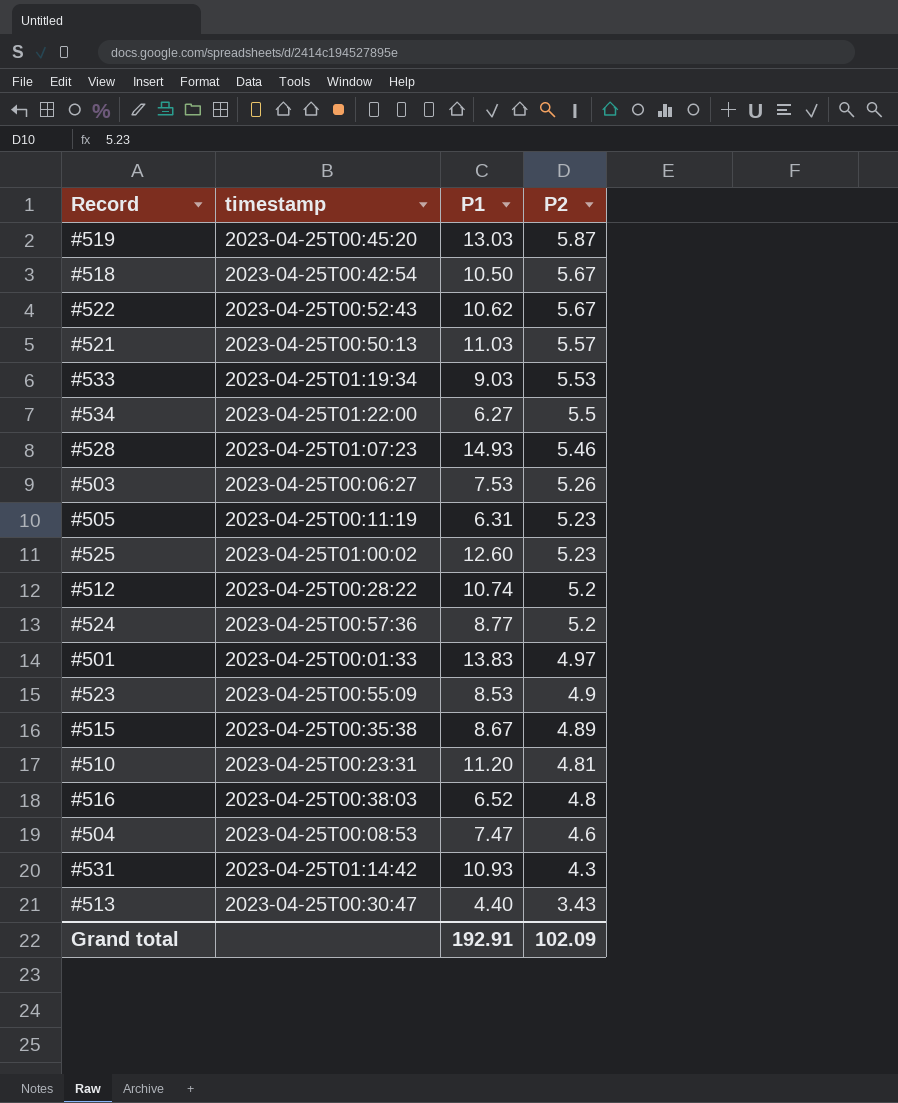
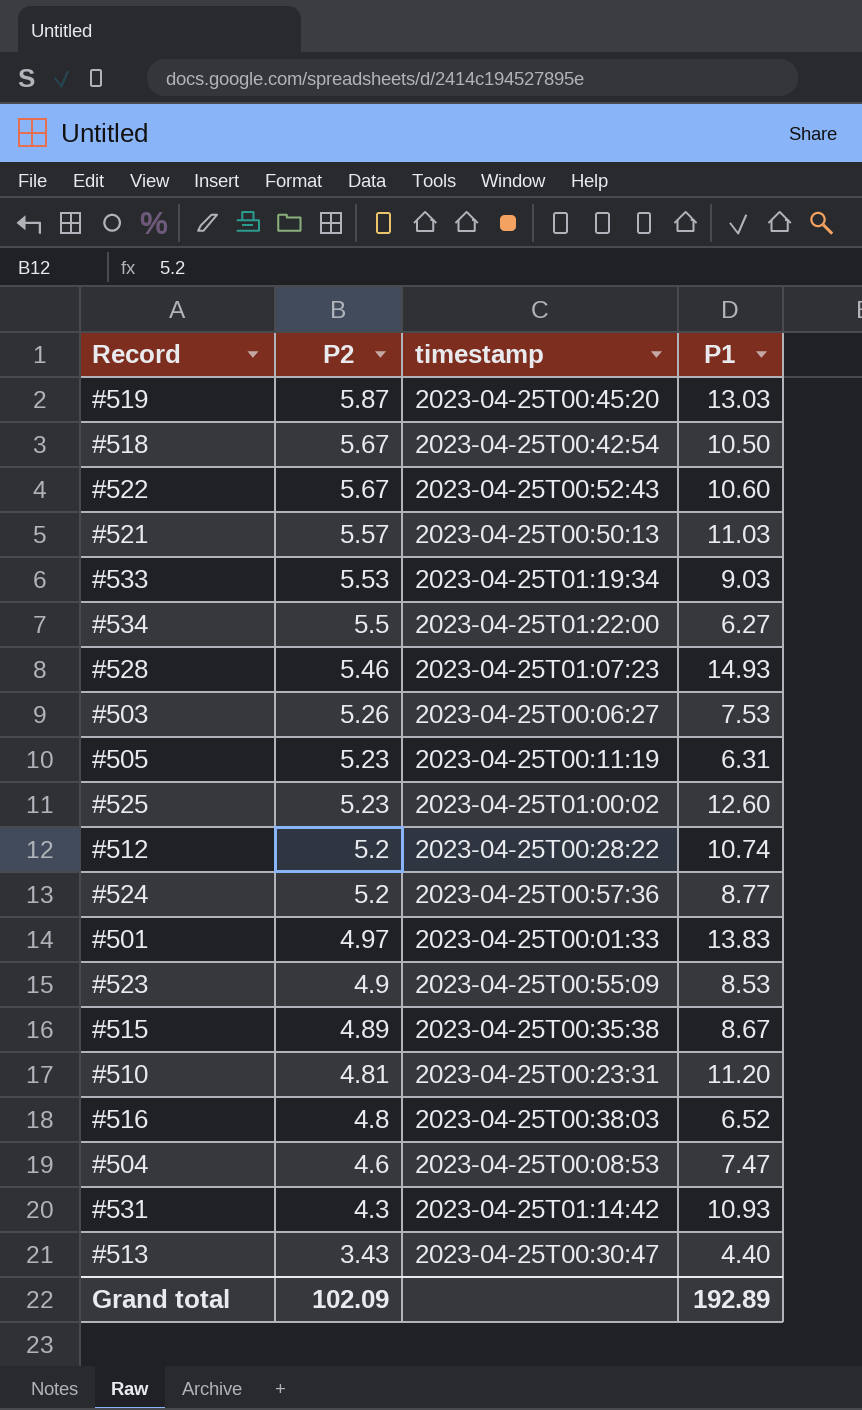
column P2 | position: 4 -> 2
#522 | P1: 10.62 -> 10.60
Grand total | P1: 192.91 -> 192.89

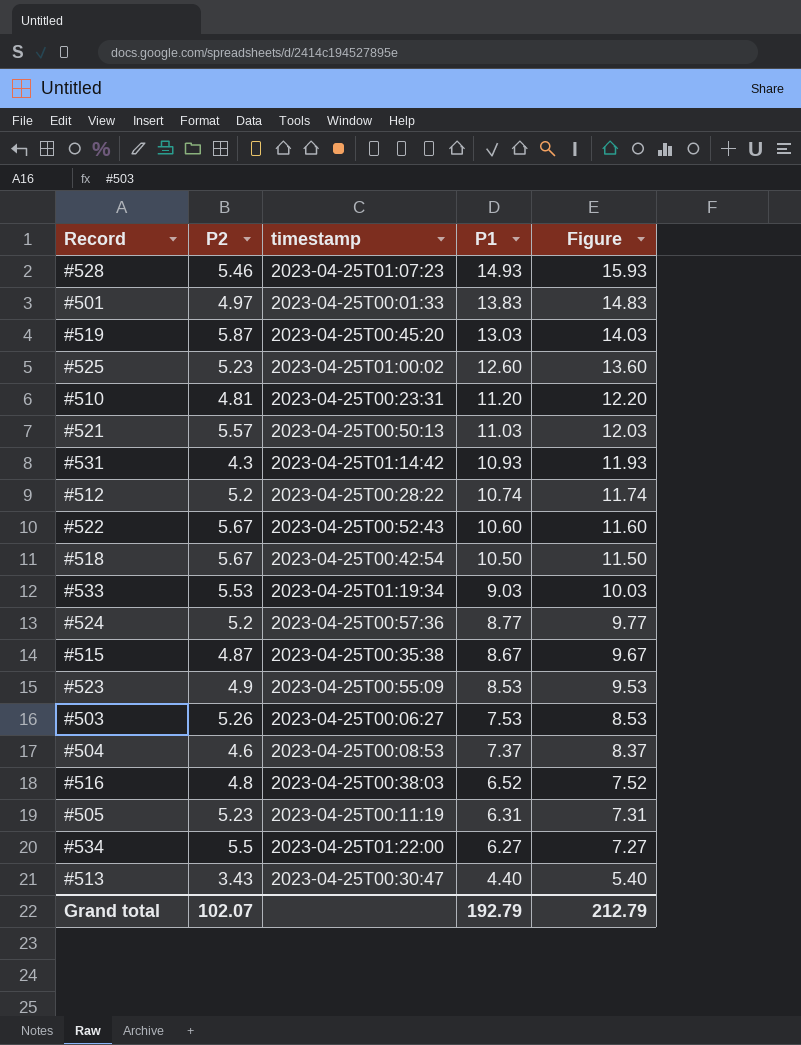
row order: P2 descending -> P1 descending
column Figure | formula: none -> [P1] + 1
#515 | P2: 4.89 -> 4.87
#504 | P1: 7.47 -> 7.37
Grand total | P2: 102.09 -> 102.07
Grand total | P1: 192.89 -> 192.79

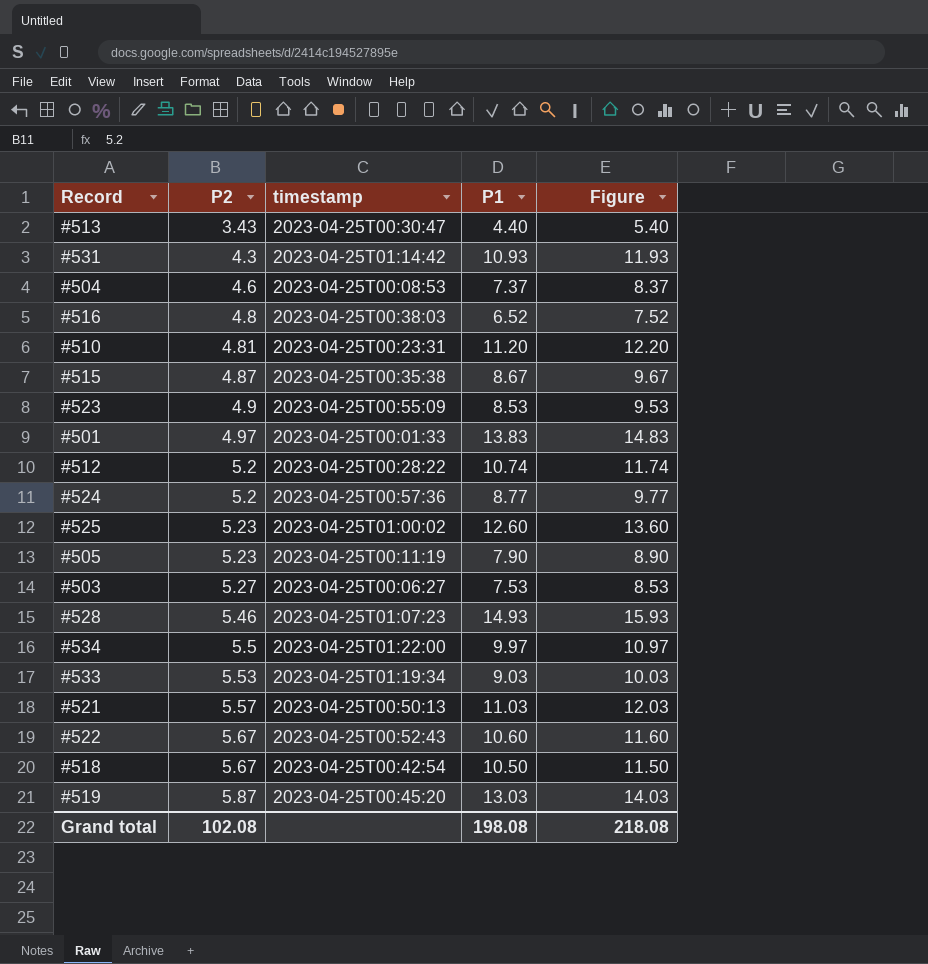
row order: P1 descending -> P2 ascending
#505 | P1: 6.31 -> 7.90
#505 | Figure: 7.31 -> 8.90
#503 | P2: 5.26 -> 5.27
#534 | P1: 6.27 -> 9.97
#534 | Figure: 7.27 -> 10.97
Grand total | P2: 102.07 -> 102.08
Grand total | P1: 192.79 -> 198.08
Grand total | Figure: 212.79 -> 218.08

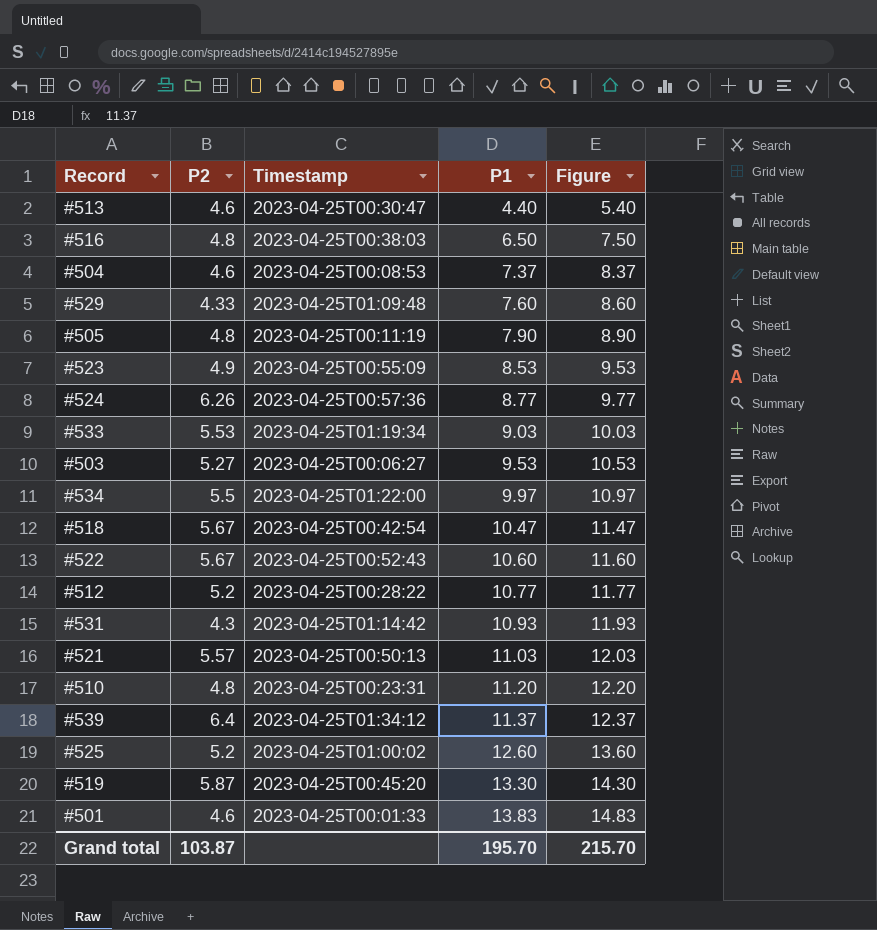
row order: P2 ascending -> P1 ascending
column name: timestamp -> Timestamp
row #515: 4.87 | 2023-04-25T00:35:38 | 8.67 | 9.67 -> none
row #528: 5.46 | 2023-04-25T01:07:23 | 14.93 | 15.93 -> none
#513 | P2: 3.43 -> 4.6
#516 | P1: 6.52 -> 6.50
#516 | Figure: 7.52 -> 7.50
row #529: none -> 4.33 | 2023-04-25T01:09:48 | 7.60 | 8.60
#505 | P2: 5.23 -> 4.8
#524 | P2: 5.2 -> 6.26
#503 | P1: 7.53 -> 9.53
#503 | Figure: 8.53 -> 10.53
#518 | P1: 10.50 -> 10.47
#518 | Figure: 11.50 -> 11.47
#512 | P1: 10.74 -> 10.77
#512 | Figure: 11.74 -> 11.77
#510 | P2: 4.81 -> 4.8
row #539: none -> 6.4 | 2023-04-25T01:34:12 | 11.37 | 12.37
#525 | P2: 5.23 -> 5.2
#519 | P1: 13.03 -> 13.30
#519 | Figure: 14.03 -> 14.30
#501 | P2: 4.97 -> 4.6
Grand total | P2: 102.08 -> 103.87
Grand total | P1: 198.08 -> 195.70
Grand total | Figure: 218.08 -> 215.70

